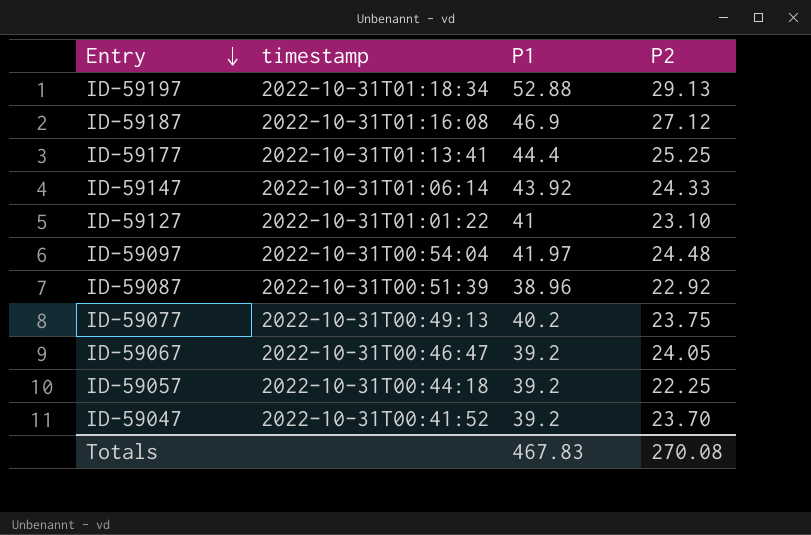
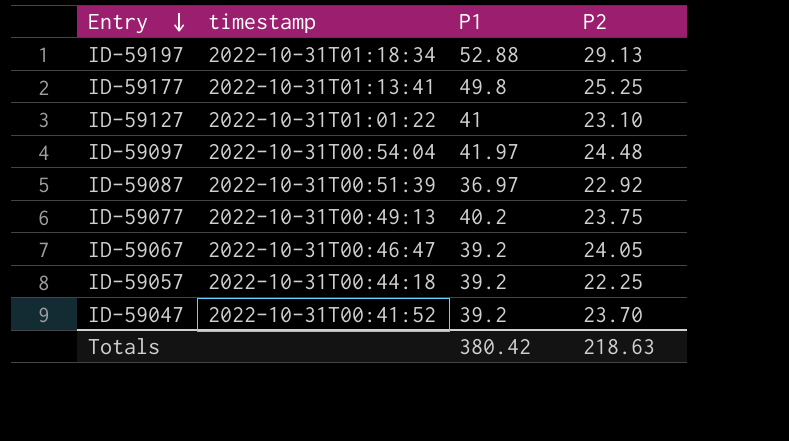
row ID-59187: 2022-10-31T01:16:08 | 46.9 | 27.12 -> none
row ID-59147: 2022-10-31T01:06:14 | 43.92 | 24.33 -> none
ID-59177 | P1: 44.4 -> 49.8
ID-59087 | P1: 38.96 -> 36.97
Totals | P1: 467.83 -> 380.42
Totals | P2: 270.08 -> 218.63

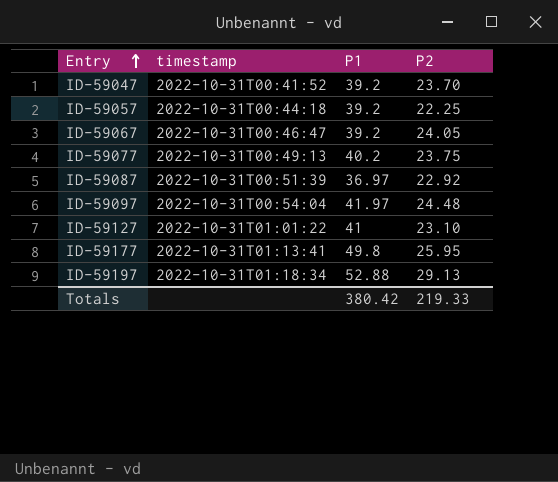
row order: Entry descending -> Entry ascending
ID-59177 | P2: 25.25 -> 25.95
Totals | P2: 218.63 -> 219.33

